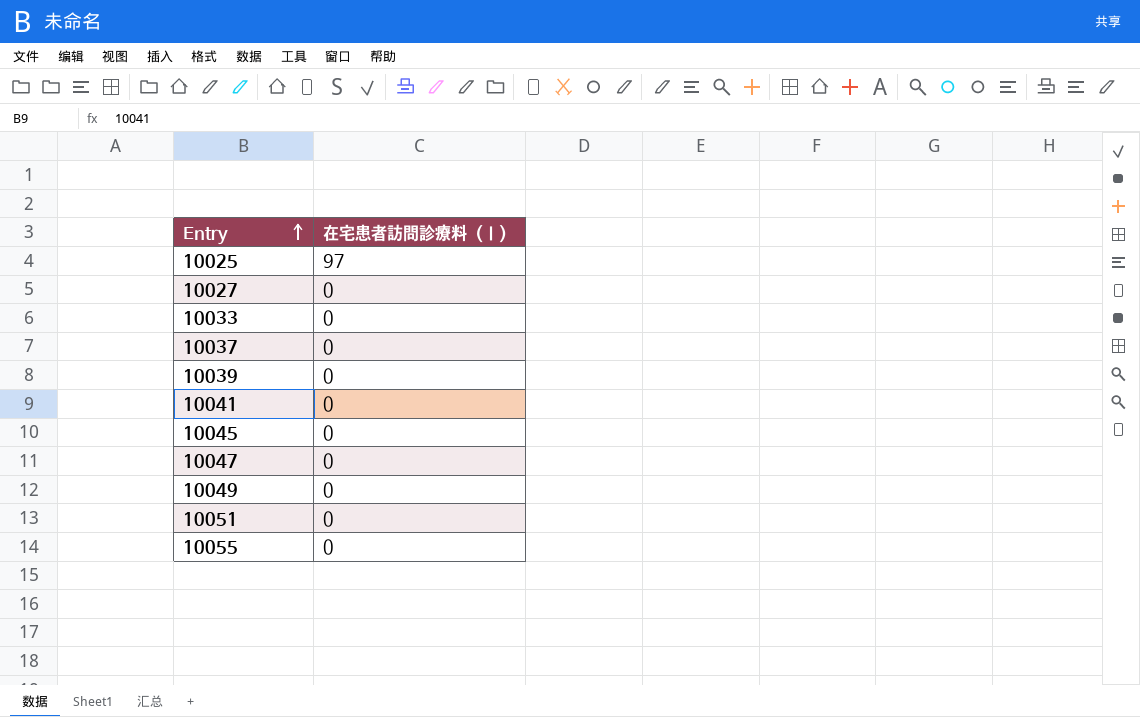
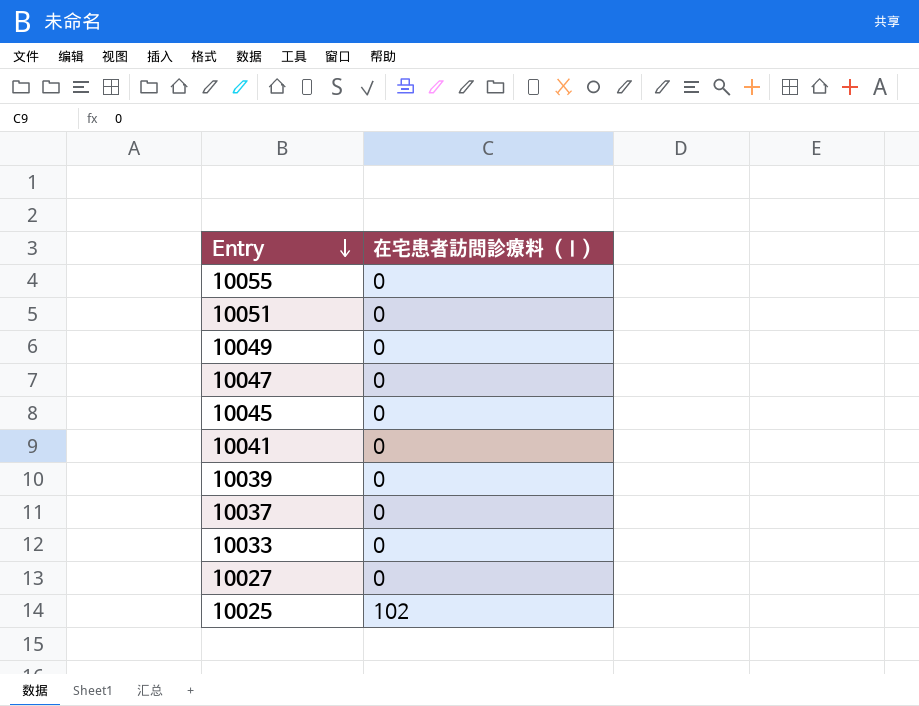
row order: Entry ascending -> Entry descending
10025 | 在宅患者訪問診療料（Ⅰ）: 97 -> 102

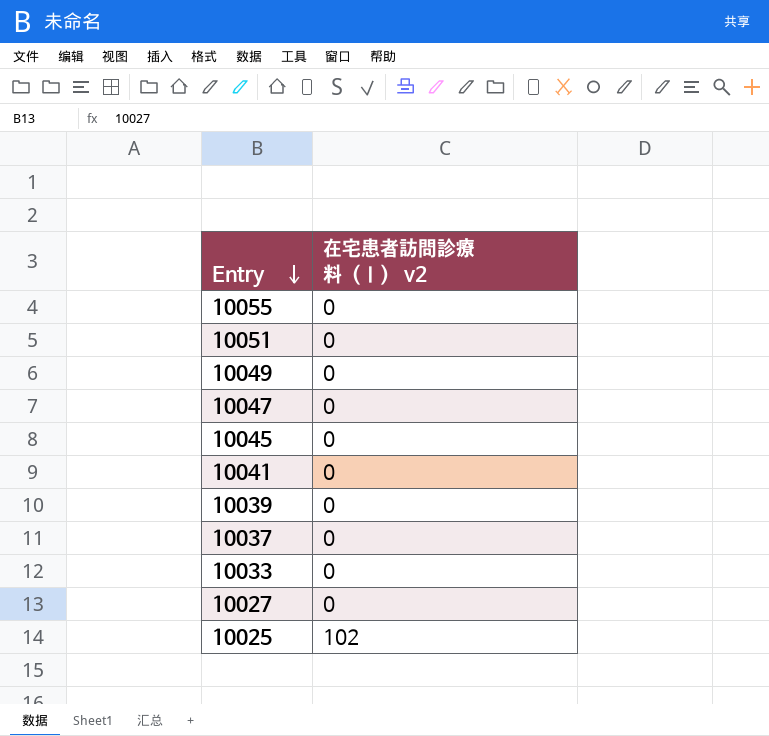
column name: 在宅患者訪問診療料（Ⅰ） -> 在宅患者訪問診療料（Ⅰ） v2

